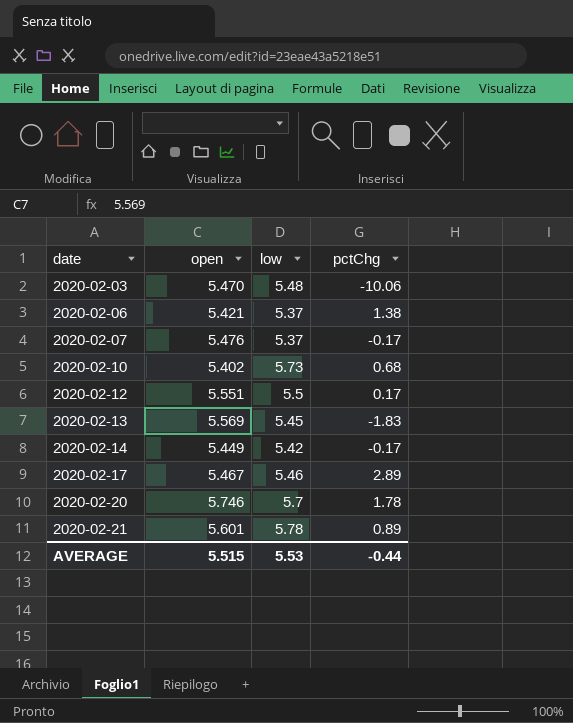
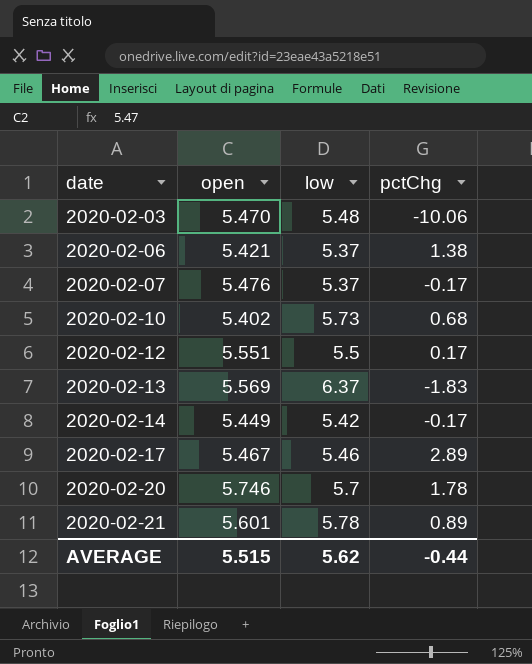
2020-02-13 | low: 5.45 -> 6.37
AVERAGE | low: 5.53 -> 5.62

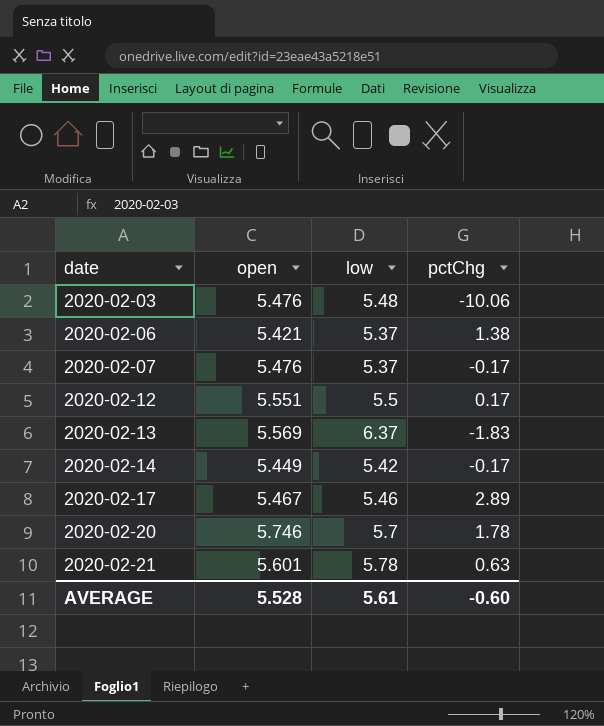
row 2020-02-10: 5.402 | 5.73 | 0.68 -> none
2020-02-03 | open: 5.470 -> 5.476
2020-02-21 | pctChg: 0.89 -> 0.63
AVERAGE | open: 5.515 -> 5.528
AVERAGE | low: 5.62 -> 5.61
AVERAGE | pctChg: -0.44 -> -0.60

